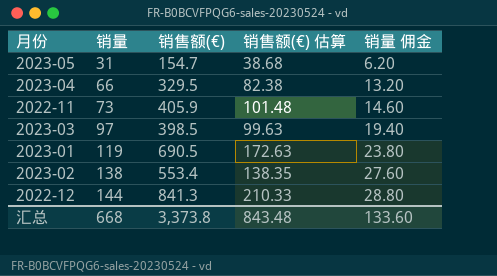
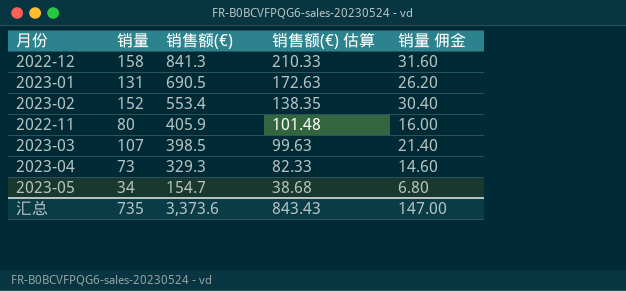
row order: 销量 ascending -> 销售额(€) descending
2022-12 | 销量: 144 -> 158
2022-12 | 销量 佣金: 28.80 -> 31.60
2023-01 | 销量: 119 -> 131
2023-01 | 销量 佣金: 23.80 -> 26.20
2023-02 | 销量: 138 -> 152
2023-02 | 销量 佣金: 27.60 -> 30.40
2022-11 | 销量: 73 -> 80
2022-11 | 销量 佣金: 14.60 -> 16.00
2023-03 | 销量: 97 -> 107
2023-03 | 销量 佣金: 19.40 -> 21.40
2023-04 | 销量: 66 -> 73
2023-04 | 销售额(€): 329.5 -> 329.3
2023-04 | 销售额(€) 估算: 82.38 -> 82.33
2023-04 | 销量 佣金: 13.20 -> 14.60
2023-05 | 销量: 31 -> 34
2023-05 | 销量 佣金: 6.20 -> 6.80
汇总 | 销量: 668 -> 735
汇总 | 销售额(€): 3,373.8 -> 3,373.6
汇总 | 销售额(€) 估算: 843.48 -> 843.43
汇总 | 销量 佣金: 133.60 -> 147.00

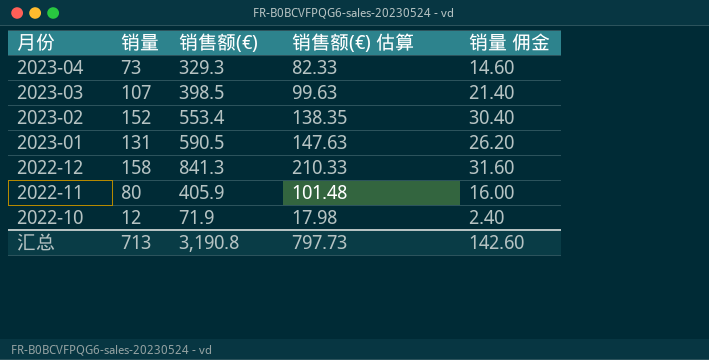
row order: 销售额(€) descending -> 月份 descending
row 2023-05: 34 | 154.7 | 38.68 | 6.80 -> none
2023-01 | 销售额(€): 690.5 -> 590.5
2023-01 | 销售额(€) 估算: 172.63 -> 147.63
row 2022-10: none -> 12 | 71.9 | 17.98 | 2.40
汇总 | 销量: 735 -> 713
汇总 | 销售额(€): 3,373.6 -> 3,190.8
汇总 | 销售额(€) 估算: 843.43 -> 797.73
汇总 | 销量 佣金: 147.00 -> 142.60

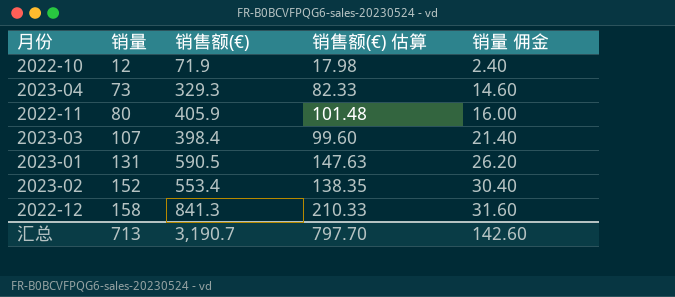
row order: 月份 descending -> 销量 ascending
2023-03 | 销售额(€): 398.5 -> 398.4
2023-03 | 销售额(€) 估算: 99.63 -> 99.60
汇总 | 销售额(€): 3,190.8 -> 3,190.7
汇总 | 销售额(€) 估算: 797.73 -> 797.70

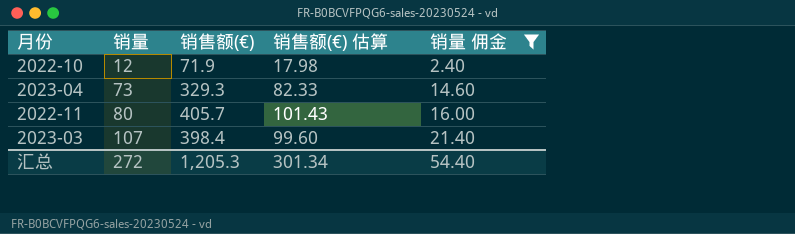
filter: none -> 销量 佣金 <= 21.40
2022-11 | 销售额(€): 405.9 -> 405.7
2022-11 | 销售额(€) 估算: 101.48 -> 101.43
汇总 | 销量: 713 -> 272
汇总 | 销售额(€): 3,190.7 -> 1,205.3
汇总 | 销售额(€) 估算: 797.70 -> 301.34
汇总 | 销量 佣金: 142.60 -> 54.40

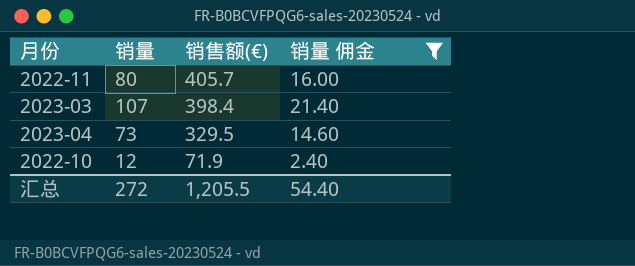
row order: 销量 ascending -> 销售额(€) descending
column 销售额(€) 估算 | formula: [销售额(€)] * 0.25 -> none
2023-04 | 销售额(€): 329.3 -> 329.5
汇总 | 销售额(€): 1,205.3 -> 1,205.5

